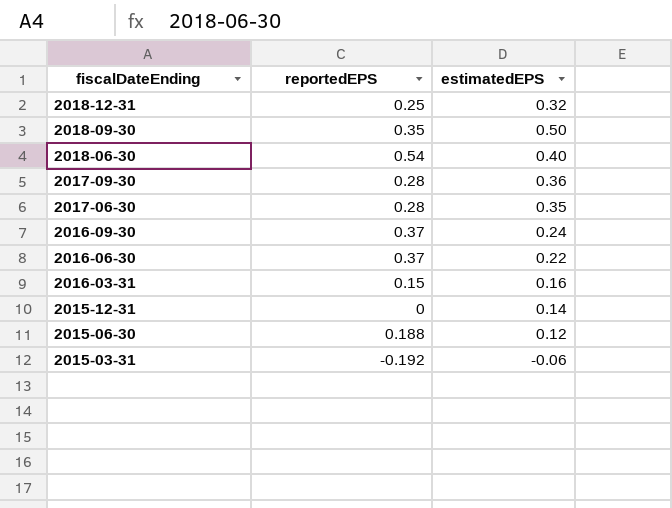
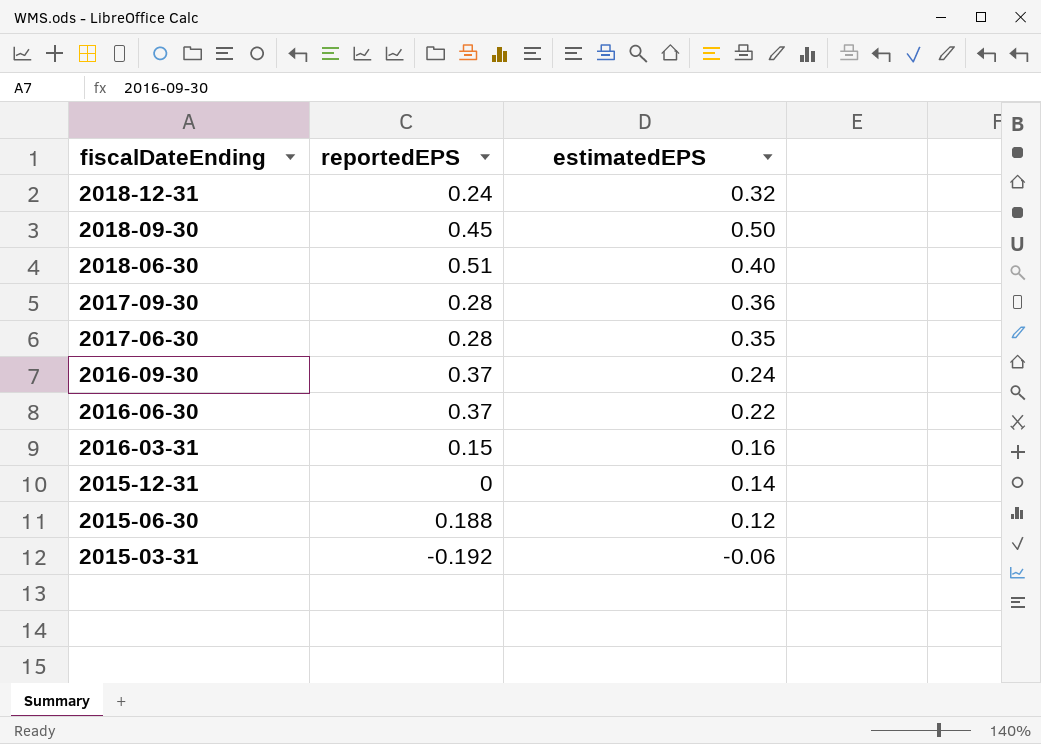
2018-12-31 | reportedEPS: 0.25 -> 0.24
2018-09-30 | reportedEPS: 0.35 -> 0.45
2018-06-30 | reportedEPS: 0.54 -> 0.51

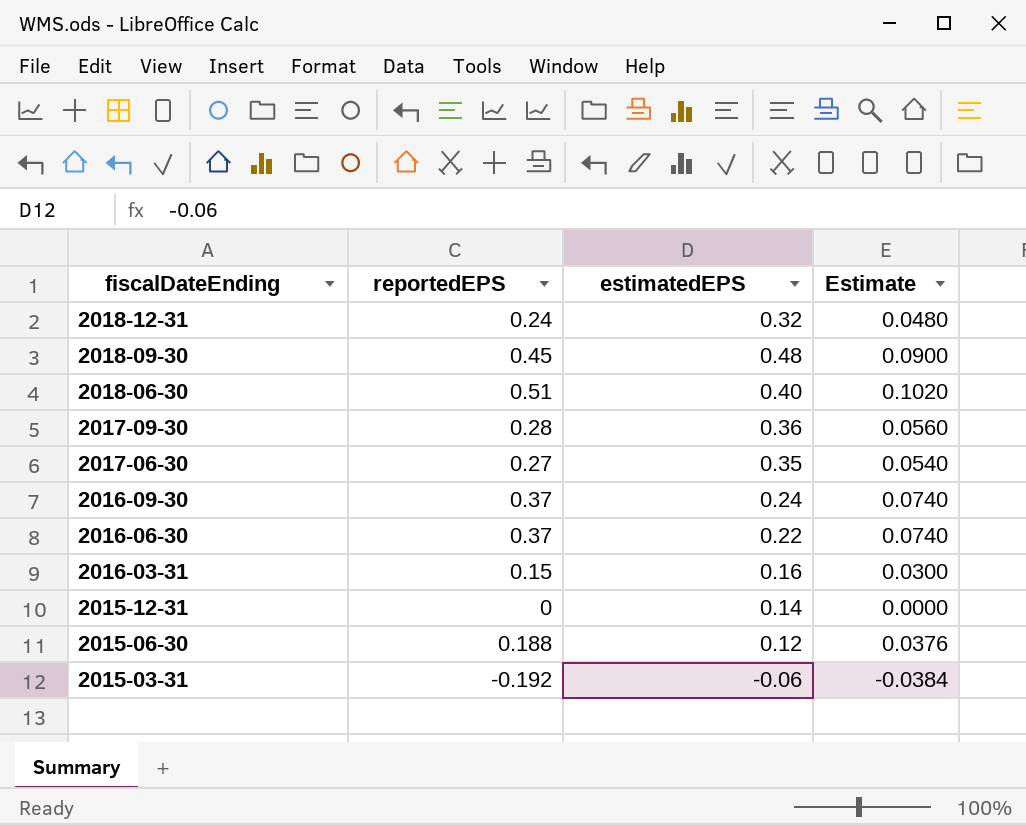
column Estimate | formula: none -> [reportedEPS] * 0.2
2018-09-30 | estimatedEPS: 0.50 -> 0.48
2017-06-30 | reportedEPS: 0.28 -> 0.27

